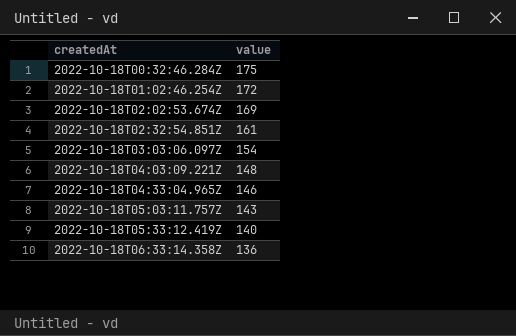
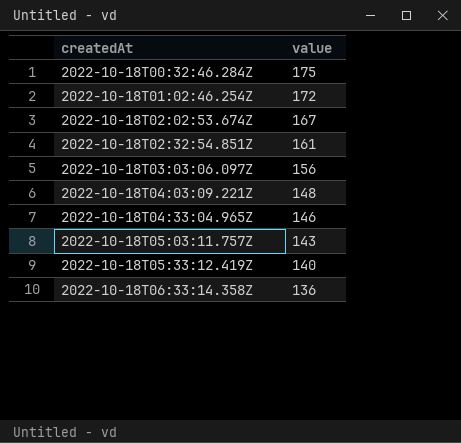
2022-10-18T02:02:53.674Z | value: 169 -> 167
2022-10-18T03:03:06.097Z | value: 154 -> 156

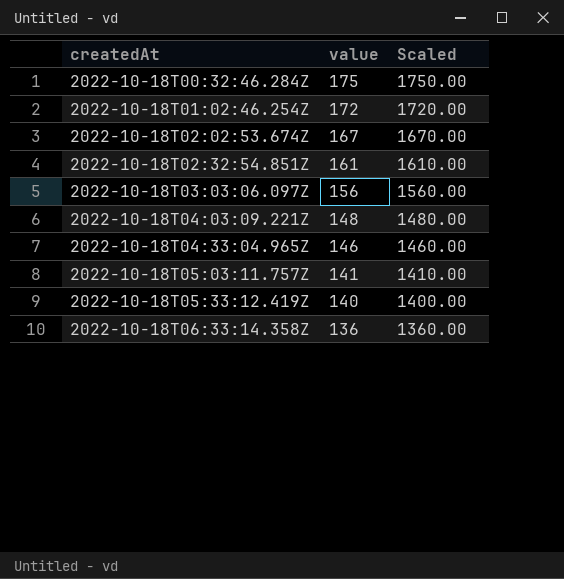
column Scaled | formula: none -> [value] * 10
2022-10-18T05:03:11.757Z | value: 143 -> 141

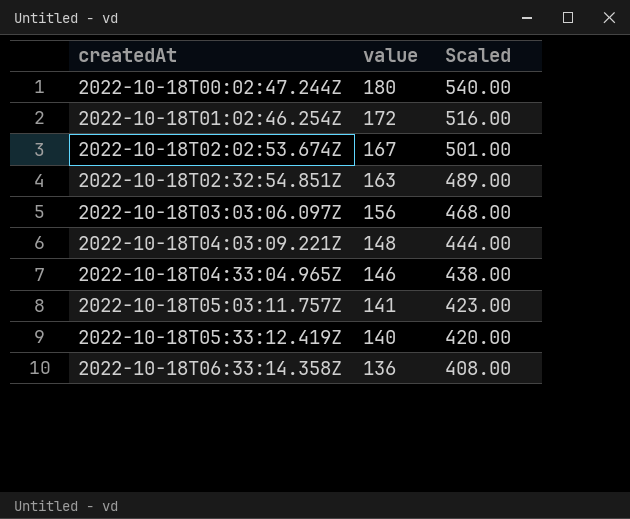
column Scaled | formula: [value] * 10 -> [value] * 3
row 2022-10-18T00:32:46.284Z: 175 | 1750.00 -> none
row 2022-10-18T00:02:47.244Z: none -> 180 | 540.00
2022-10-18T02:32:54.851Z | value: 161 -> 163

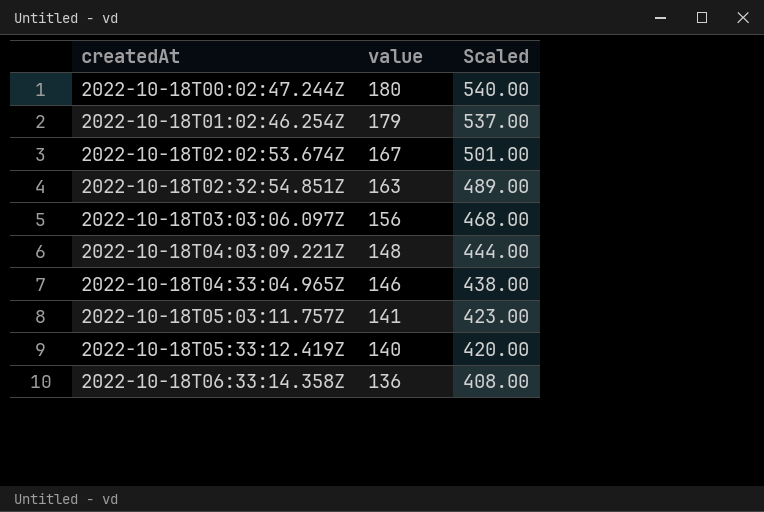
2022-10-18T01:02:46.254Z | value: 172 -> 179
2022-10-18T01:02:46.254Z | Scaled: 516.00 -> 537.00

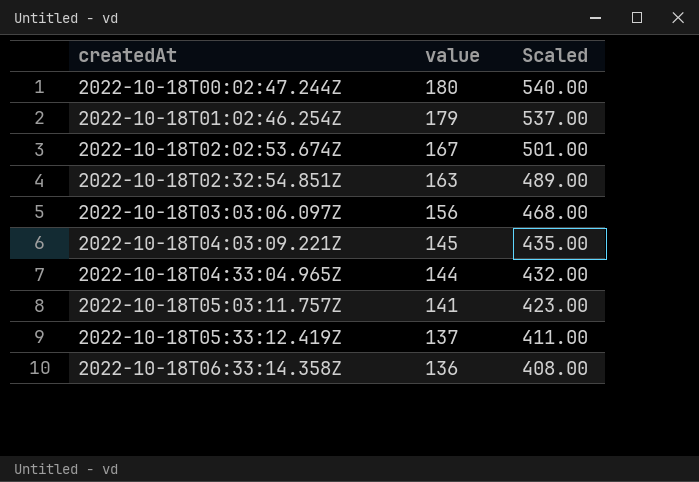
2022-10-18T04:03:09.221Z | value: 148 -> 145
2022-10-18T04:03:09.221Z | Scaled: 444.00 -> 435.00
2022-10-18T04:33:04.965Z | value: 146 -> 144
2022-10-18T04:33:04.965Z | Scaled: 438.00 -> 432.00
2022-10-18T05:33:12.419Z | value: 140 -> 137
2022-10-18T05:33:12.419Z | Scaled: 420.00 -> 411.00

